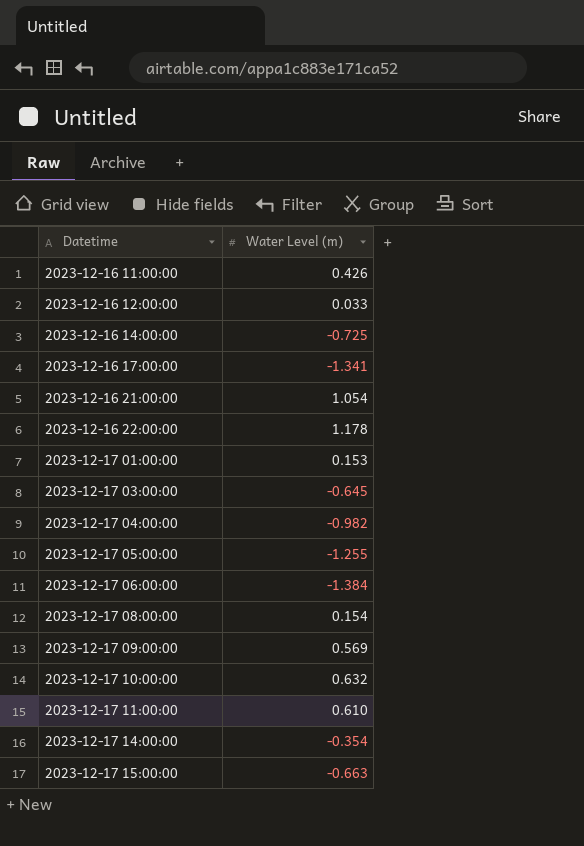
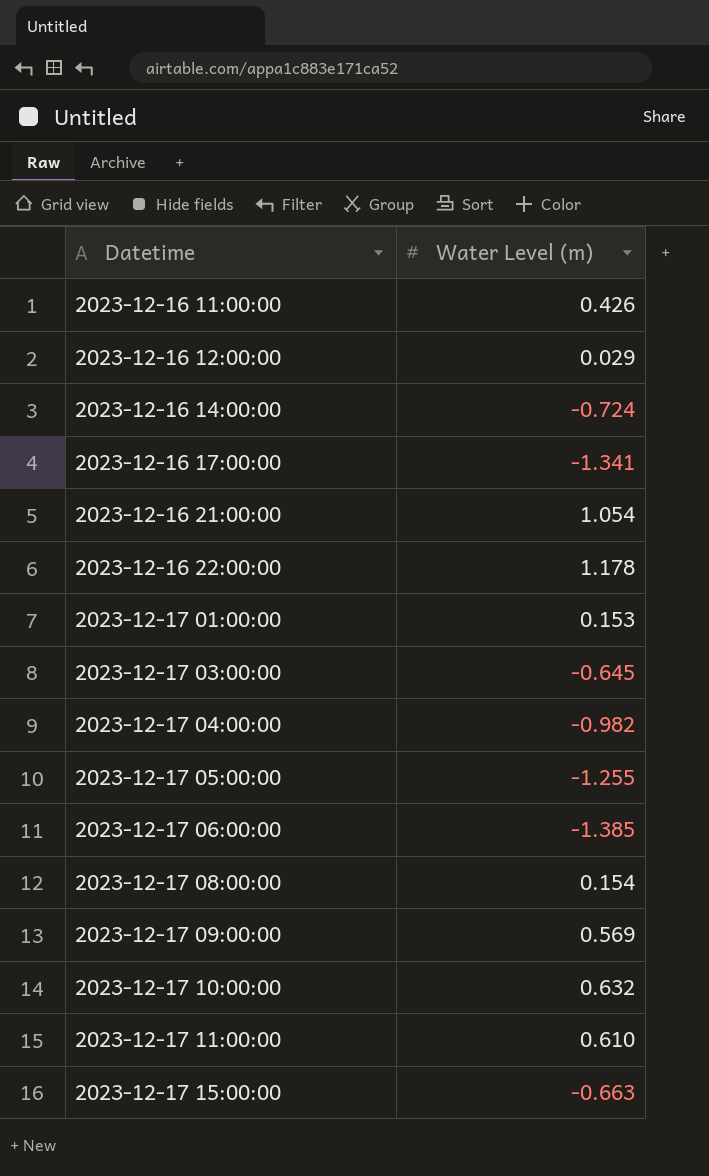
row 2023-12-17 14:00:00: -0.354 -> none
2023-12-16 12:00:00 | Water Level (m): 0.033 -> 0.029
2023-12-16 14:00:00 | Water Level (m): -0.725 -> -0.724
2023-12-17 06:00:00 | Water Level (m): -1.384 -> -1.385

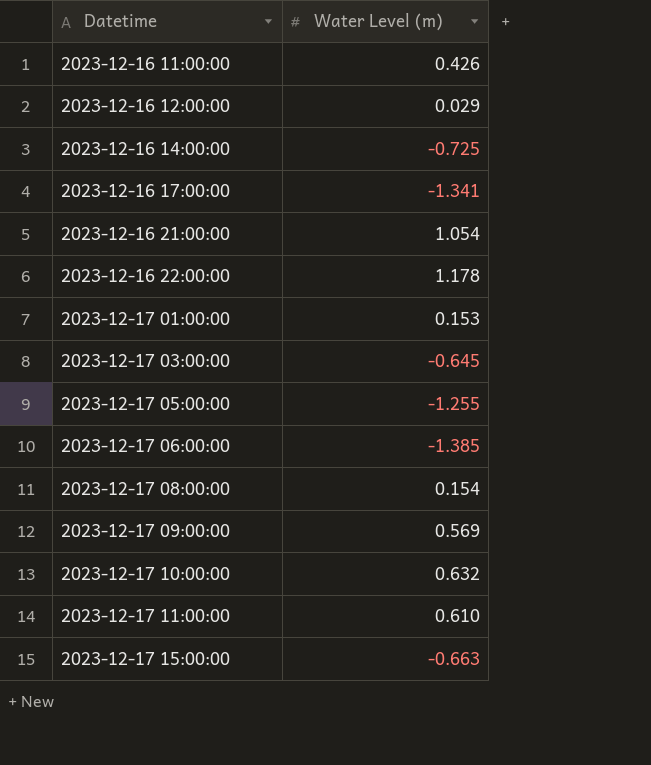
row 2023-12-17 04:00:00: -0.982 -> none
2023-12-16 14:00:00 | Water Level (m): -0.724 -> -0.725

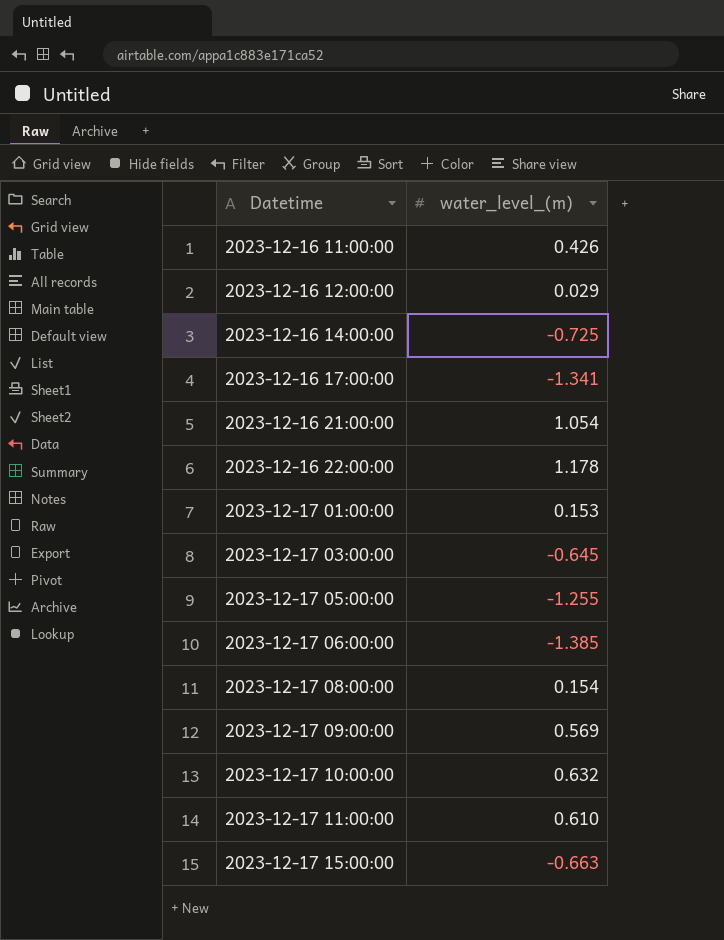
column name: Water Level (m) -> water_level_(m)

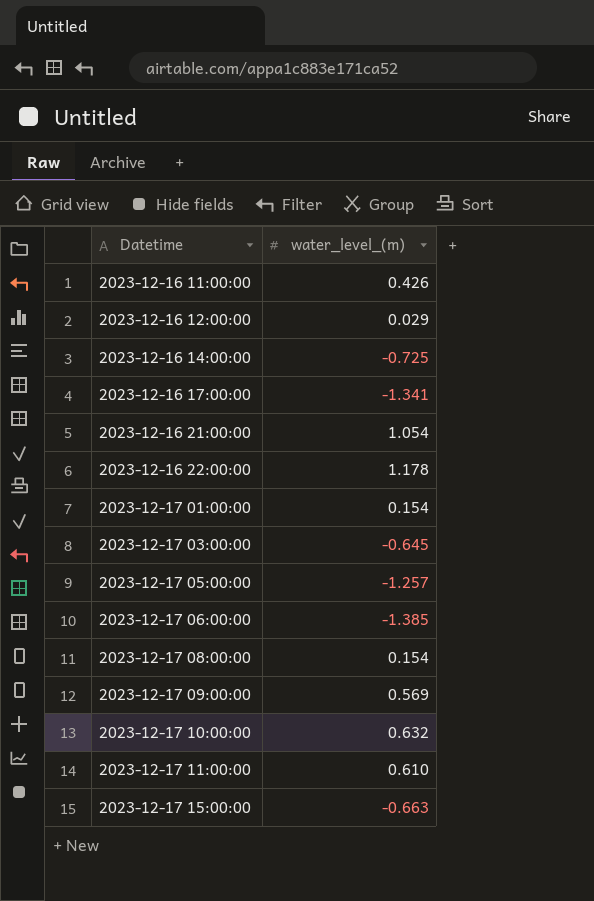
2023-12-17 01:00:00 | water_level_(m): 0.153 -> 0.154
2023-12-17 05:00:00 | water_level_(m): -1.255 -> -1.257

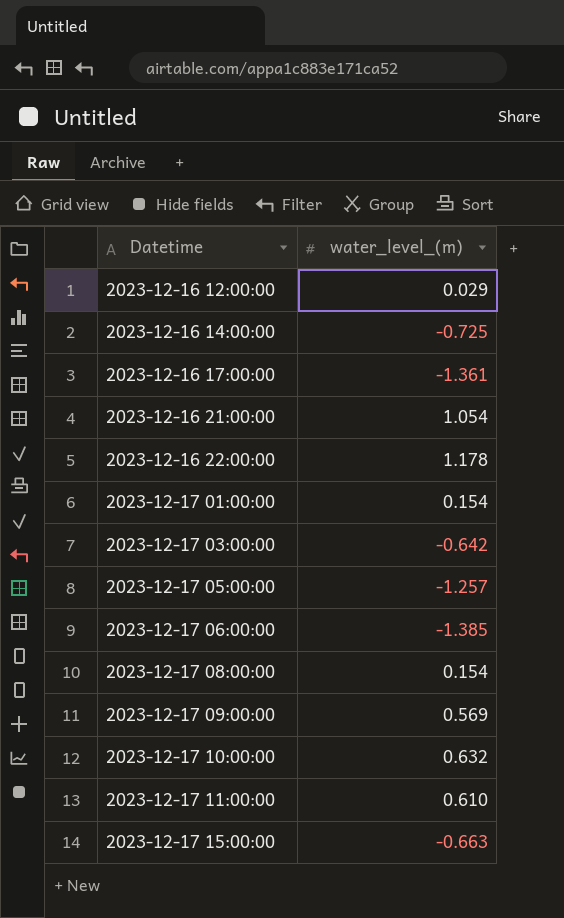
row 2023-12-16 11:00:00: 0.426 -> none
2023-12-16 17:00:00 | water_level_(m): -1.341 -> -1.361
2023-12-17 03:00:00 | water_level_(m): -0.645 -> -0.642

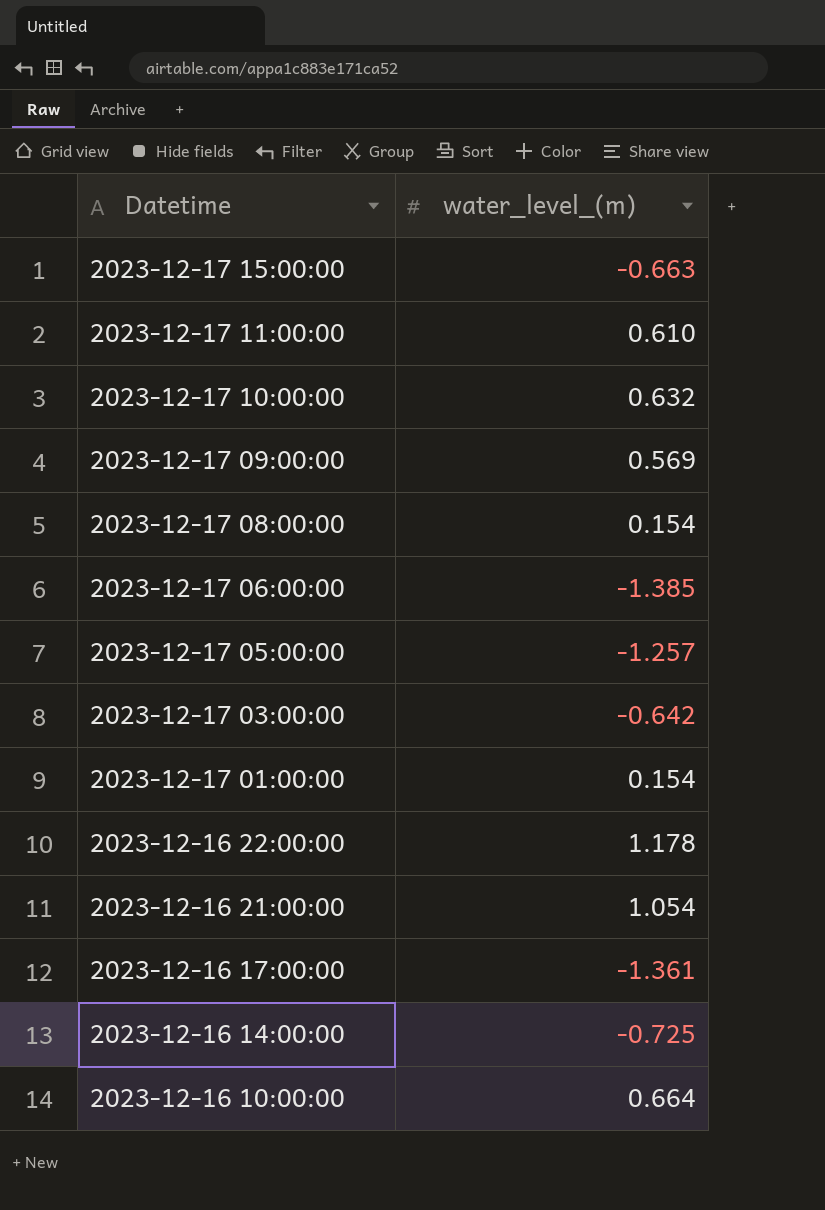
row order: Datetime ascending -> Datetime descending
row 2023-12-16 12:00:00: 0.029 -> none
row 2023-12-16 10:00:00: none -> 0.664

